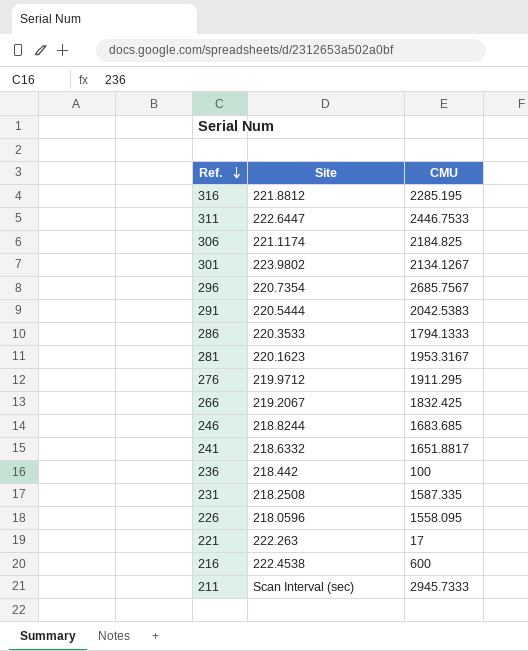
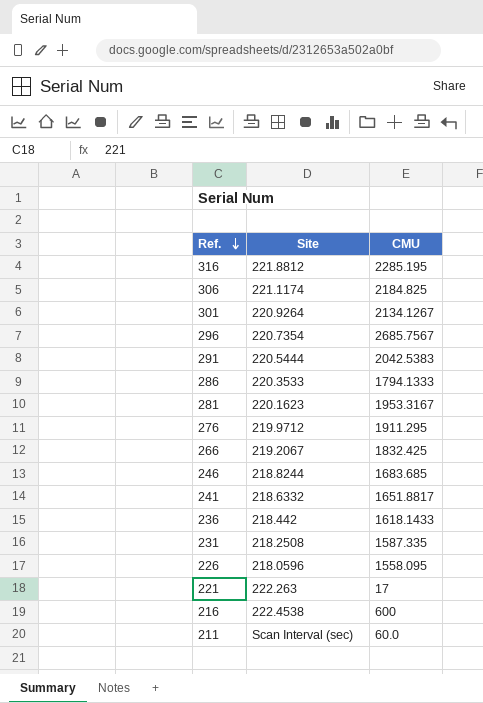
row 311: 222.6447 | 2446.7533 -> none
301 | Site: 223.9802 -> 220.9264
236 | CMU: 100 -> 1618.1433
211 | CMU: 2945.7333 -> 60.0

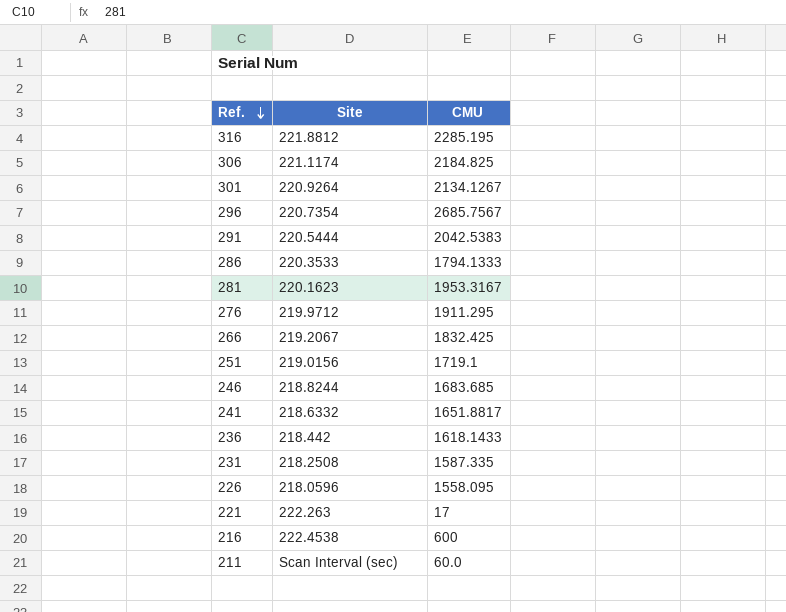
row 251: none -> 219.0156 | 1719.1

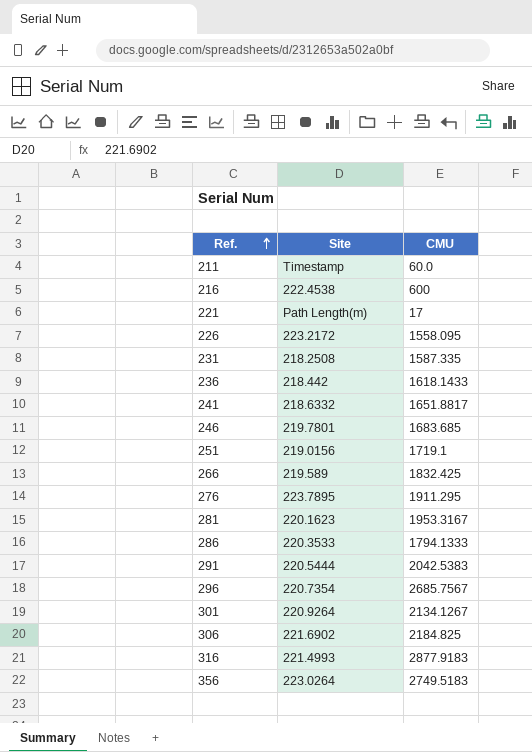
row order: Ref. descending -> Ref. ascending
211 | Site: Scan Interval (sec) -> Timestamp
221 | Site: 222.263 -> Path Length(m)
226 | Site: 218.0596 -> 223.2172
246 | Site: 218.8244 -> 219.7801
266 | Site: 219.2067 -> 219.589
276 | Site: 219.9712 -> 223.7895
306 | Site: 221.1174 -> 221.6902
316 | Site: 221.8812 -> 221.4993
316 | CMU: 2285.195 -> 2877.9183
row 356: none -> 223.0264 | 2749.5183

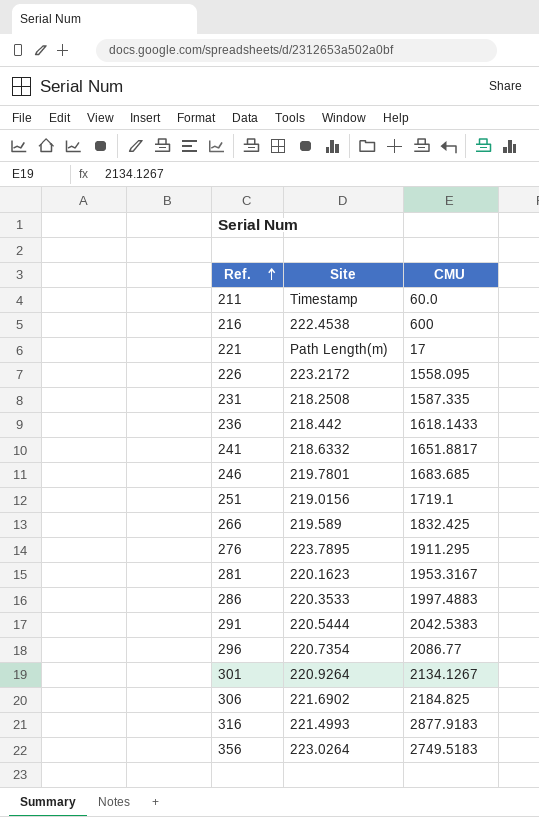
286 | CMU: 1794.1333 -> 1997.4883
296 | CMU: 2685.7567 -> 2086.77

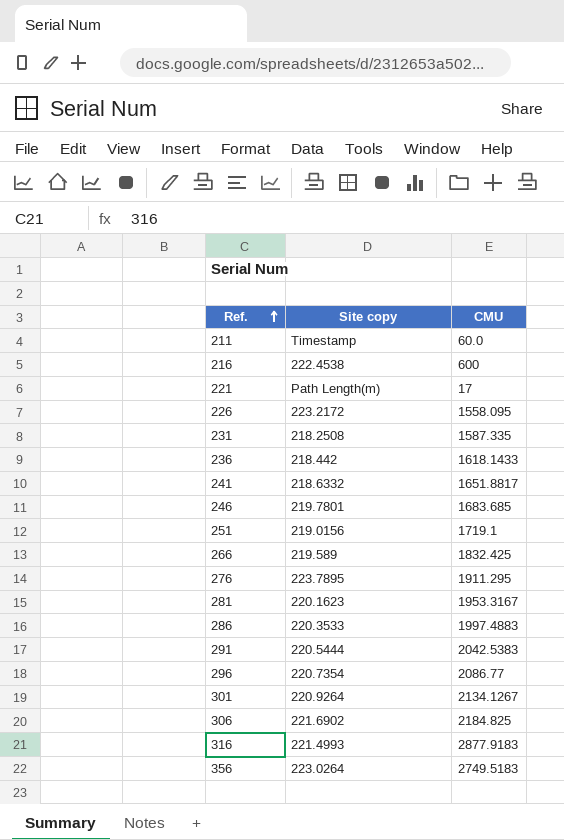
column name: Site -> Site copy

